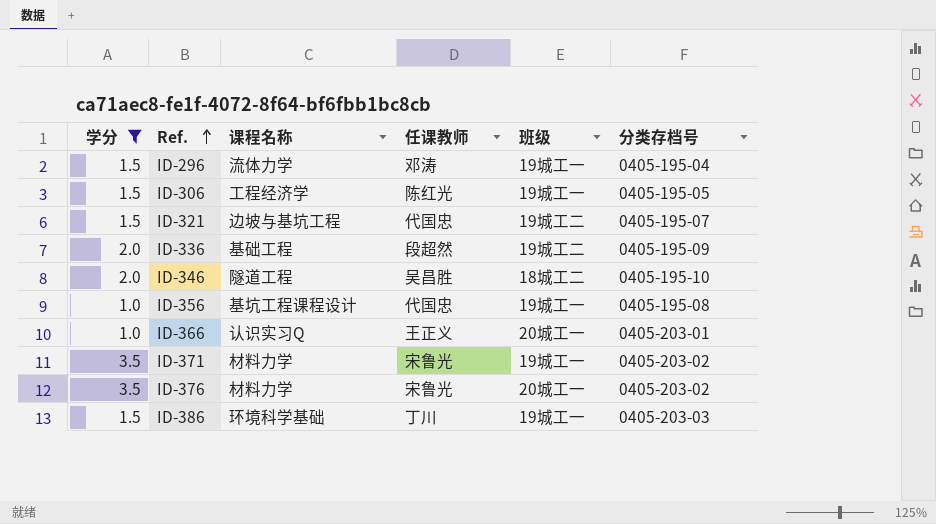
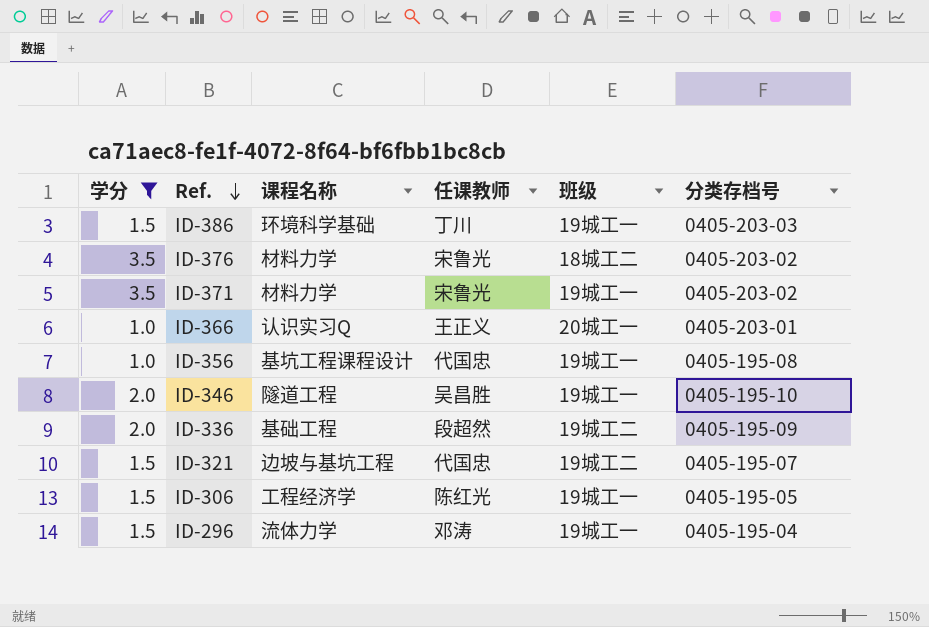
row order: Ref. ascending -> Ref. descending
ID-376 | 班级: 20城工一 -> 18城工二
ID-346 | 班级: 18城工二 -> 19城工一

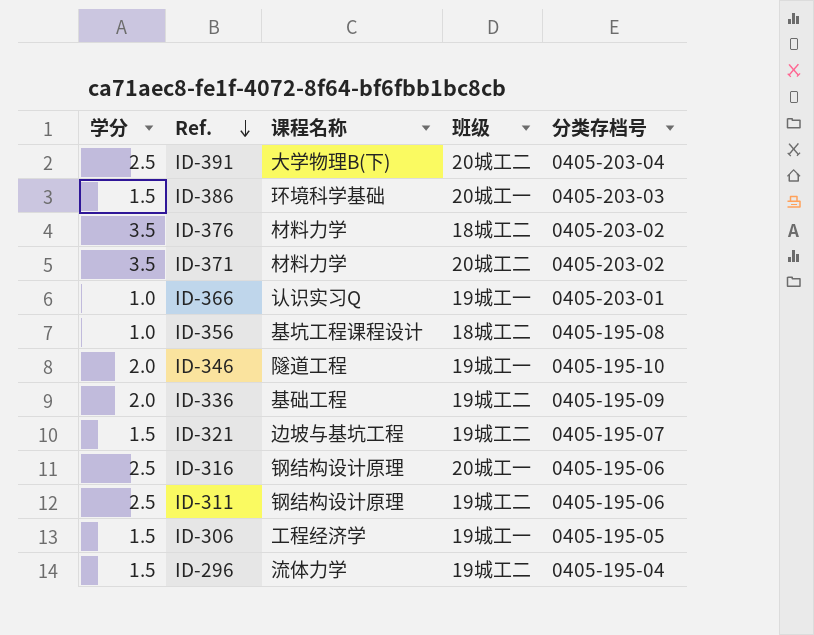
filter: 学分 != 2.5 -> none
column 任课教师 | position: 4 -> none
ID-386 | 班级: 19城工一 -> 20城工一
ID-371 | 班级: 19城工一 -> 20城工二
ID-366 | 班级: 20城工一 -> 19城工一
ID-356 | 班级: 19城工一 -> 18城工二
ID-296 | 班级: 19城工一 -> 19城工二

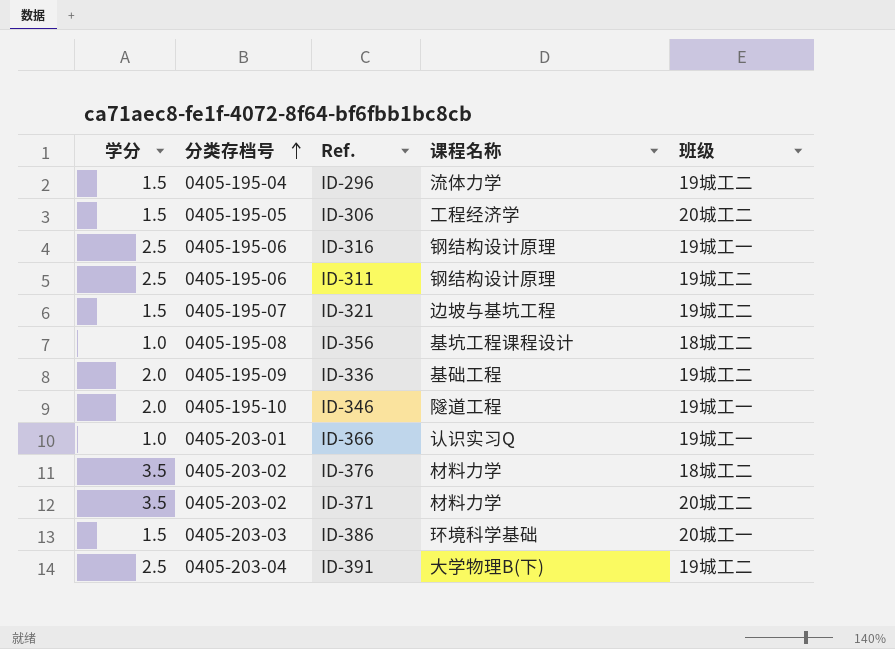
row order: Ref. descending -> 分类存档号 ascending
column 分类存档号 | position: 5 -> 2
ID-306 | 班级: 19城工一 -> 20城工二
ID-316 | 班级: 20城工一 -> 19城工一
ID-391 | 班级: 20城工二 -> 19城工二

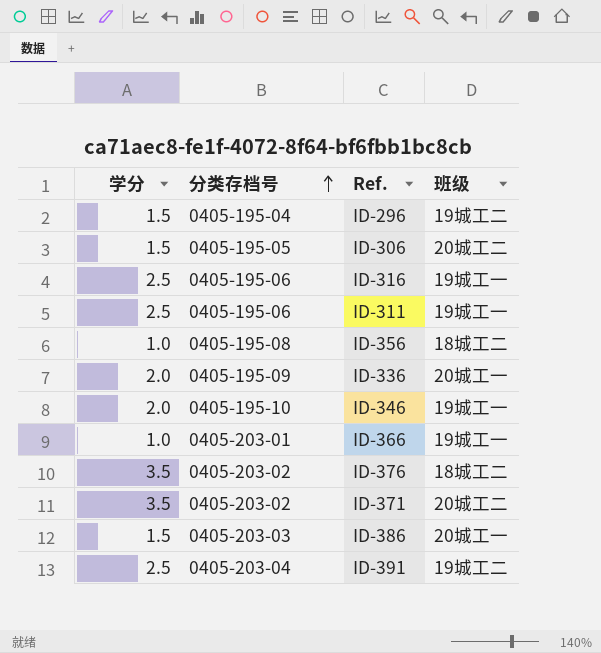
column 课程名称 | position: 4 -> none
row ID-321: 1.5 | 0405-195-07 | 边坡与基坑工程 | 19城工二 -> none
ID-311 | 班级: 19城工二 -> 19城工一
ID-336 | 班级: 19城工二 -> 20城工一

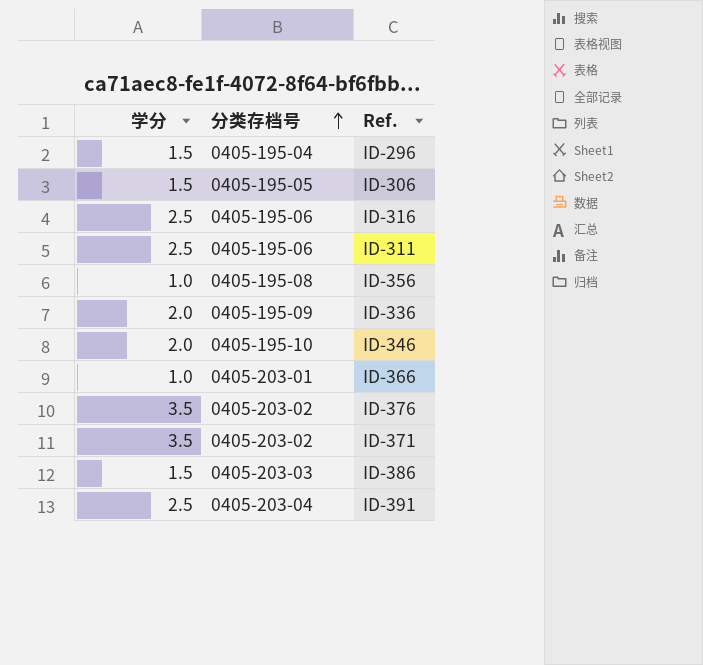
column 班级 | position: 4 -> none

